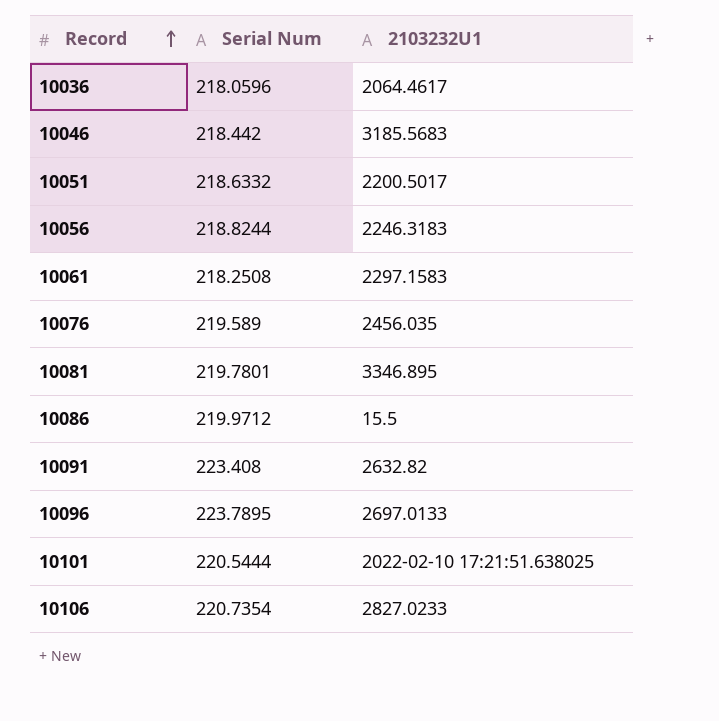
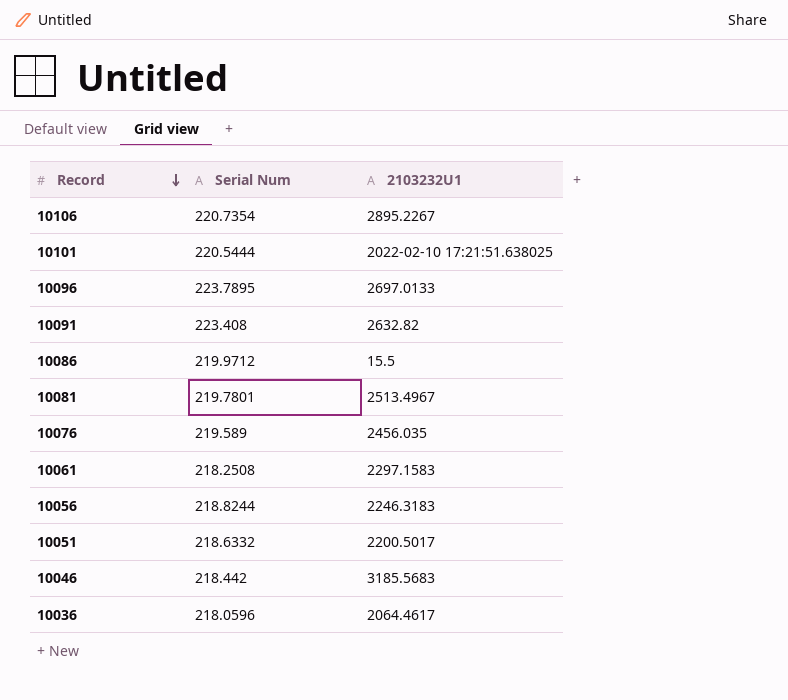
row order: Record ascending -> Record descending
10106 | 2103232U1: 2827.0233 -> 2895.2267
10081 | 2103232U1: 3346.895 -> 2513.4967

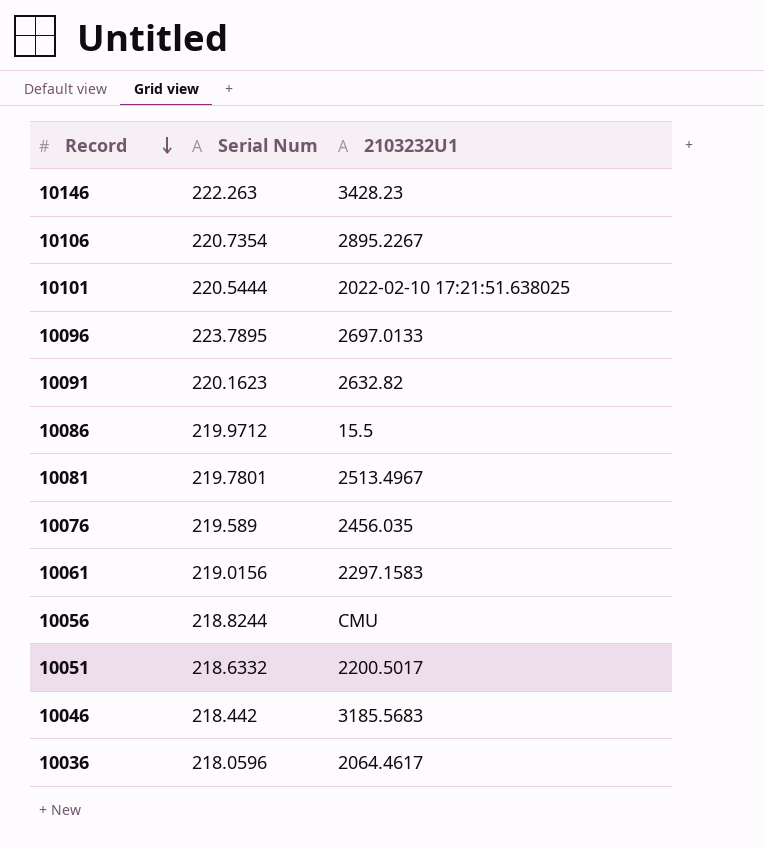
row 10146: none -> 222.263 | 3428.23
10091 | Serial Num: 223.408 -> 220.1623
10061 | Serial Num: 218.2508 -> 219.0156
10056 | 2103232U1: 2246.3183 -> CMU

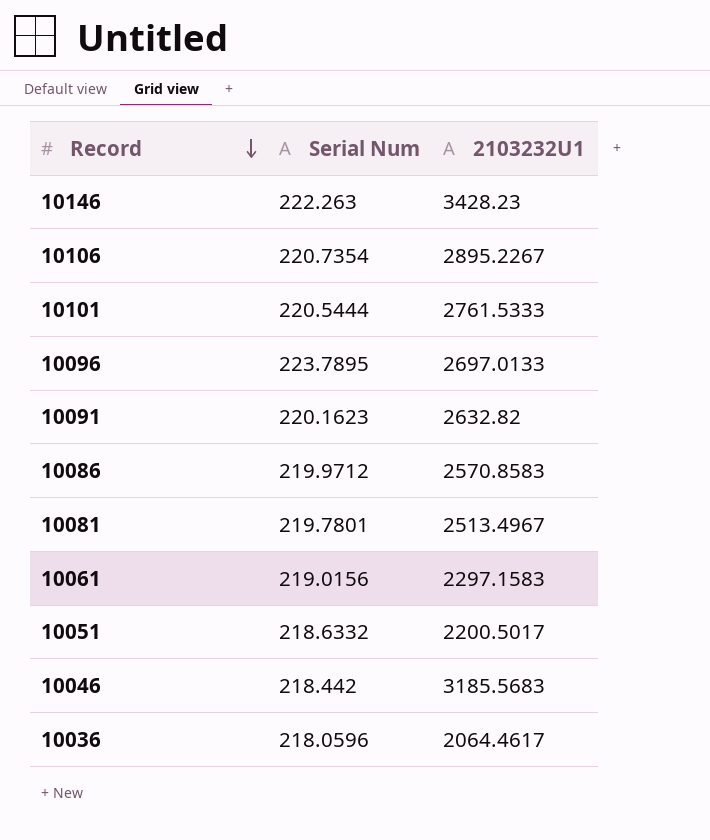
row 10076: 219.589 | 2456.035 -> none
row 10056: 218.8244 | CMU -> none
10101 | 2103232U1: 2022-02-10 17:21:51.638025 -> 2761.5333
10086 | 2103232U1: 15.5 -> 2570.8583

